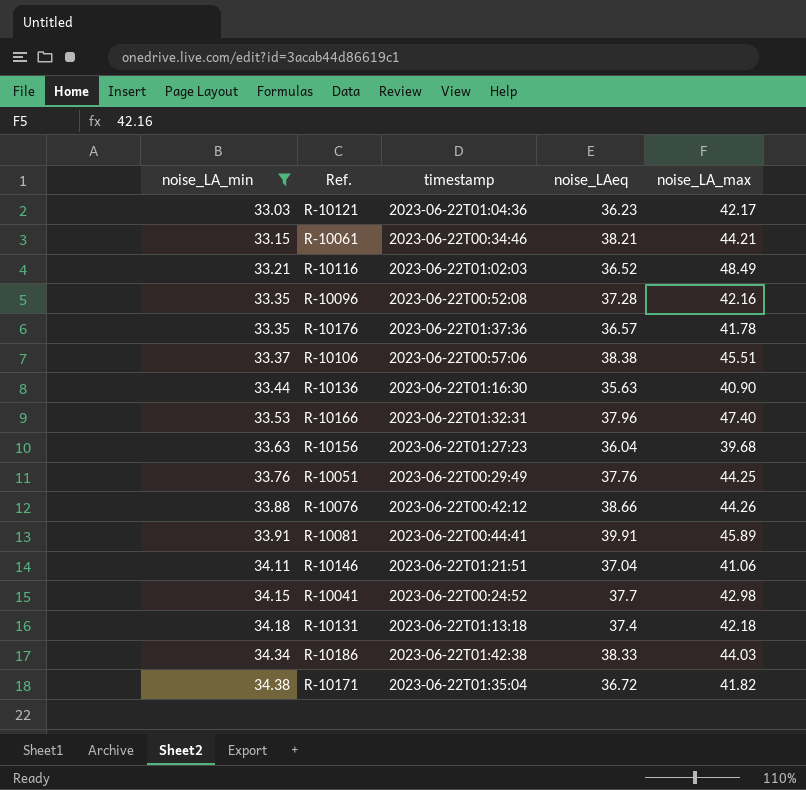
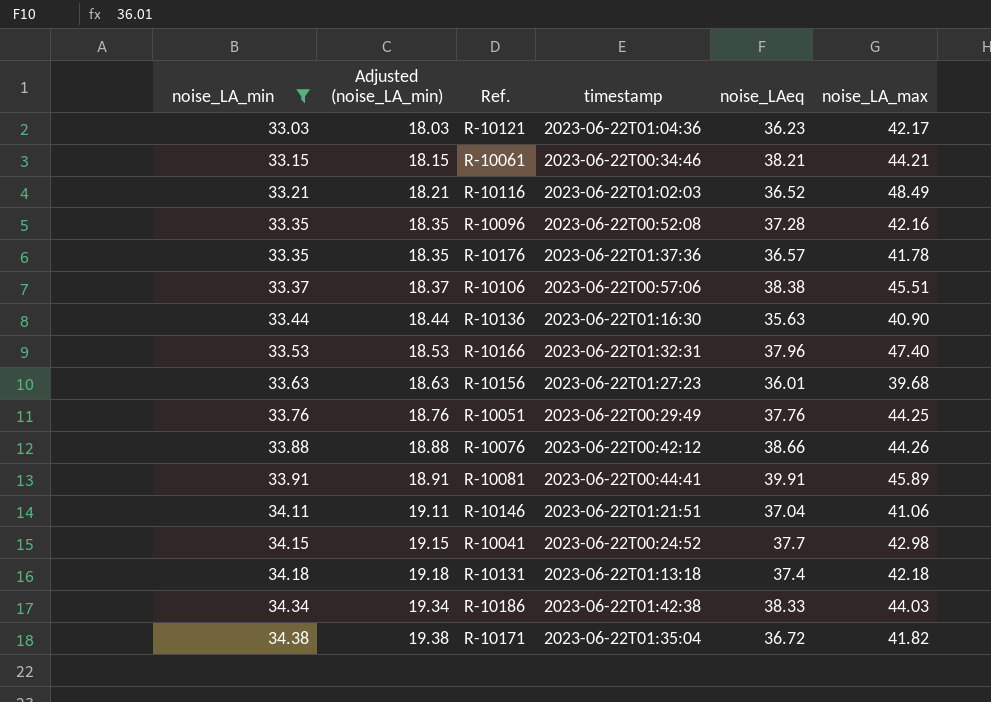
column Adjusted (noise_LA_min) | formula: none -> [noise_LA_min] - 15
R-10156 | noise_LAeq: 36.04 -> 36.01

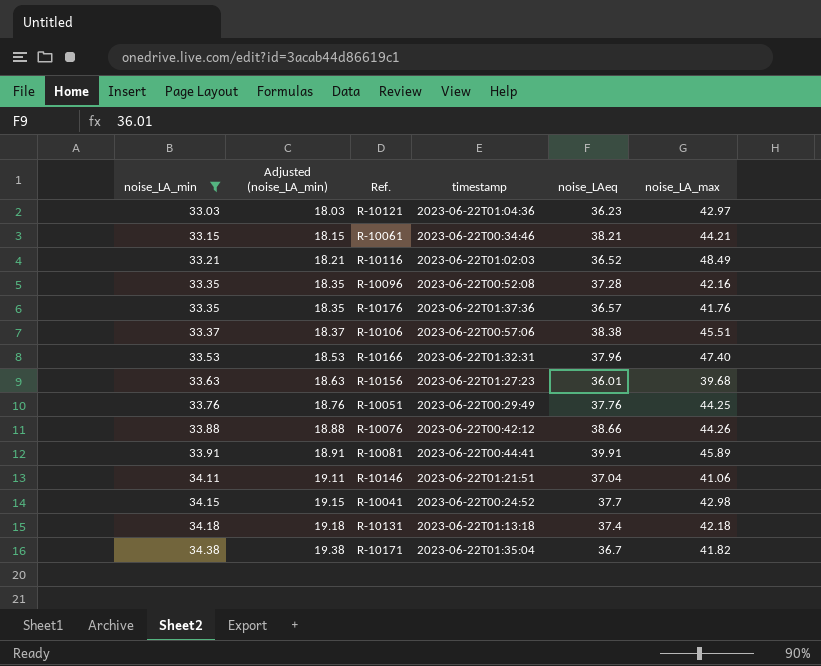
row R-10136: 33.44 | 18.44 | 2023-06-22T01:16:30 | 35.63 | 40.90 -> none
row R-10186: 34.34 | 19.34 | 2023-06-22T01:42:38 | 38.33 | 44.03 -> none
R-10121 | noise_LA_max: 42.17 -> 42.97
R-10176 | noise_LA_max: 41.78 -> 41.76
R-10171 | noise_LAeq: 36.72 -> 36.7

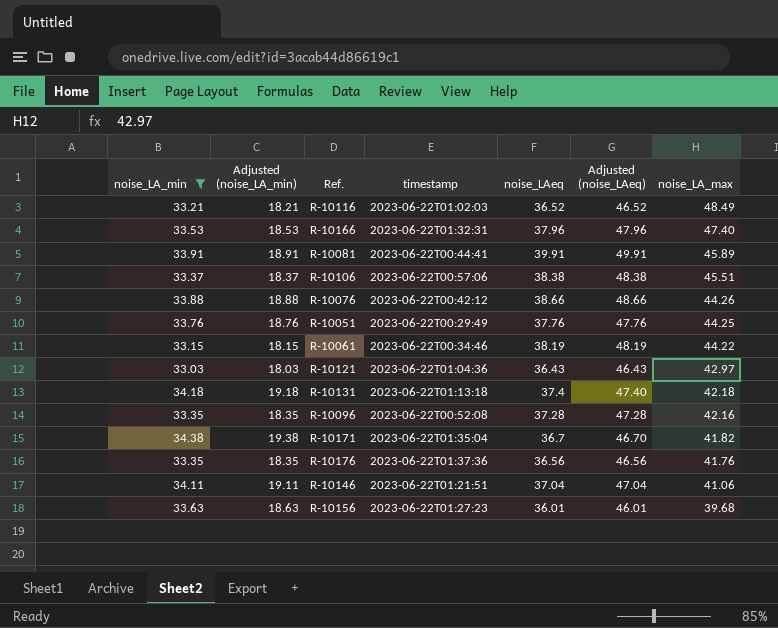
row order: noise_LA_min ascending -> noise_LA_max descending
column Adjusted (noise_LAeq) | formula: none -> [noise_LAeq] + 10
row R-10041: 34.15 | 19.15 | 2023-06-22T00:24:52 | 37.7 | 42.98 -> none
R-10061 | noise_LAeq: 38.21 -> 38.19
R-10061 | noise_LA_max: 44.21 -> 44.22
R-10121 | noise_LAeq: 36.23 -> 36.43
R-10176 | noise_LAeq: 36.57 -> 36.56

